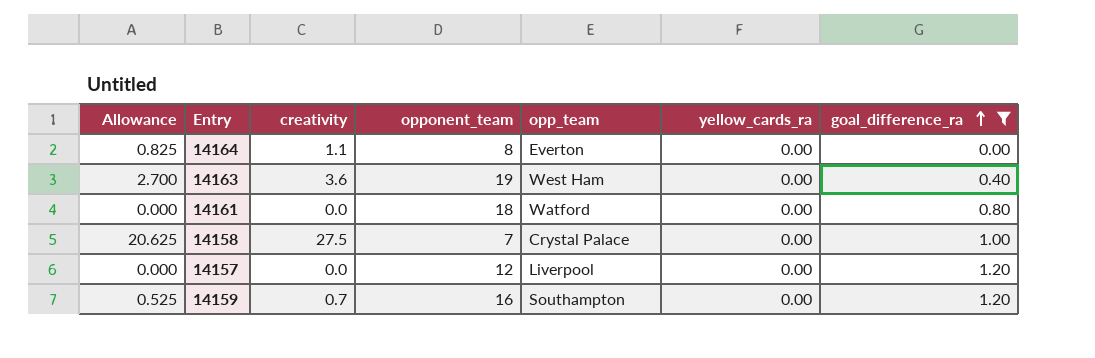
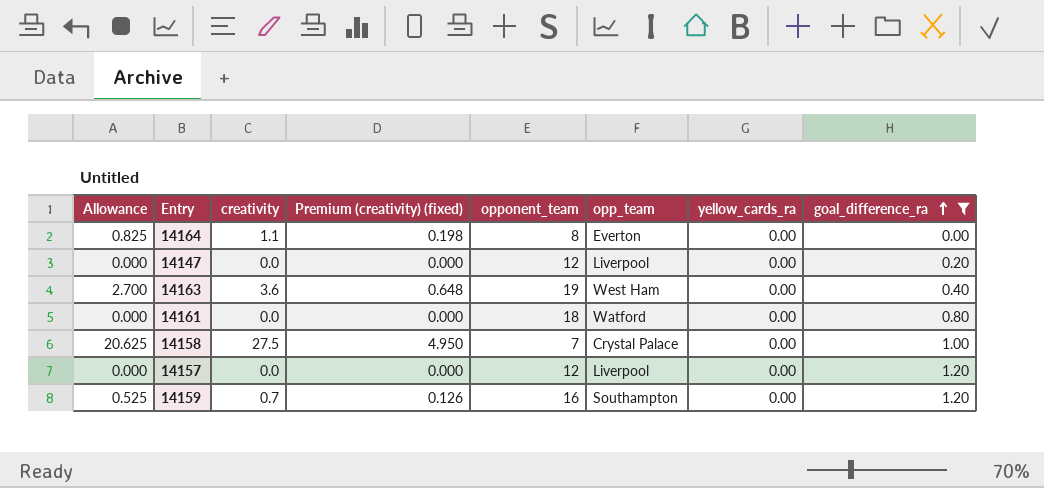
column Premium (creativity) (fixed) | formula: none -> [creativity] * 0.18
row 14147: none -> 0.000 | 0.0 | 0.000 | 12 | Liverpool | 0.00 | 0.20

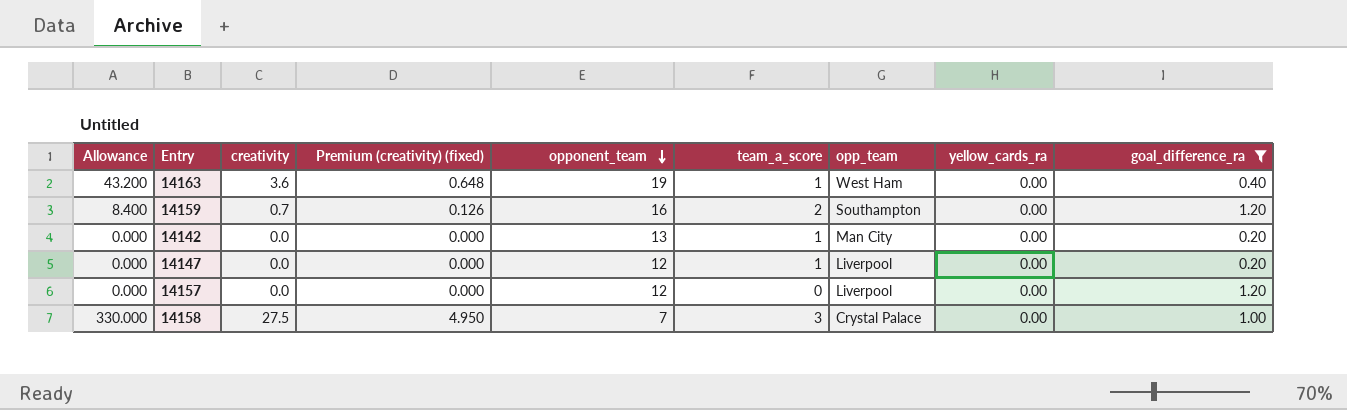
row order: goal_difference_ra ascending -> opponent_team descending
column Allowance | formula: [creativity] * 0.75 -> [creativity] * 12
column team_a_score | position: none -> 6
row 14164: 0.825 | 1.1 | 0.198 | 8 | Everton | 0.00 | 0.00 -> none
row 14161: 0.000 | 0.0 | 0.000 | 18 | Watford | 0.00 | 0.80 -> none
row 14142: none -> 0.000 | 0.0 | 0.000 | 13 | 1 | Man City | 0.00 | 0.20

